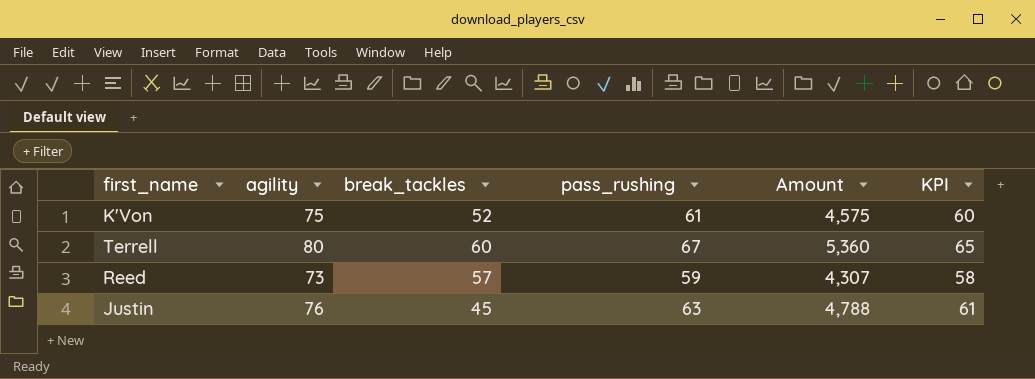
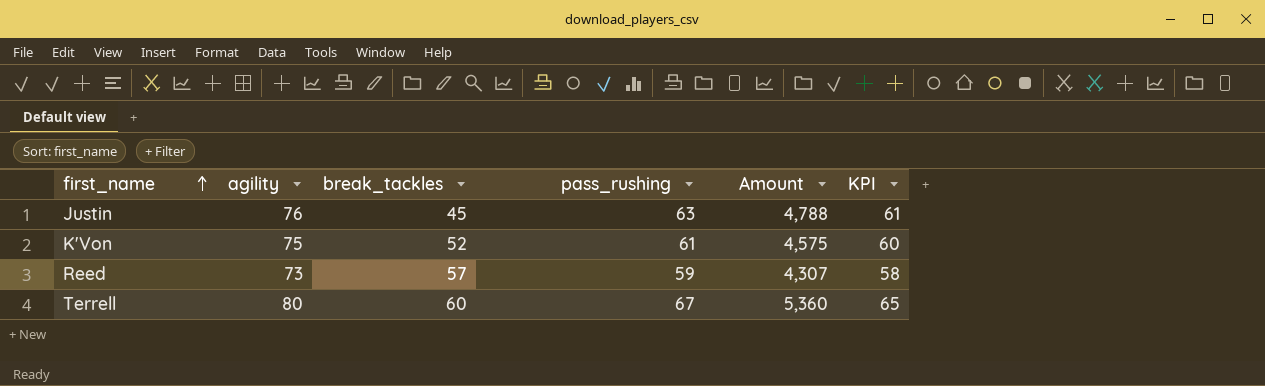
row order: none -> first_name ascending

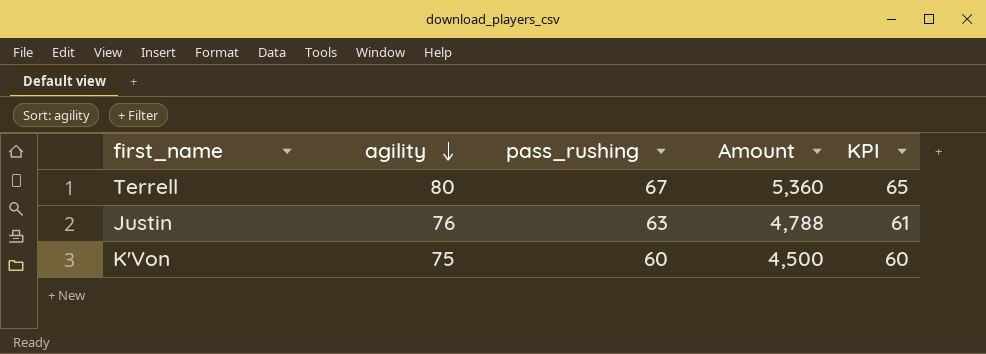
row order: first_name ascending -> agility descending
column break_tackles | position: 3 -> none
row Reed: 73 | 57 | 59 | 4,307 | 58 -> none
K'Von | pass_rushing: 61 -> 60
K'Von | Amount: 4,575 -> 4,500

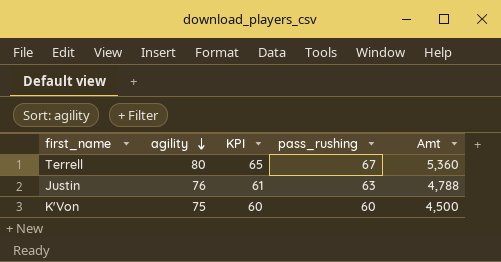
column KPI | position: 5 -> 3
column name: Amount -> Amt

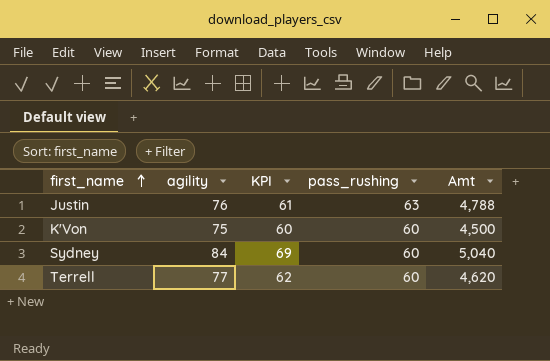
row order: agility descending -> first_name ascending
row Sydney: none -> 84 | 69 | 60 | 5,040
Terrell | agility: 80 -> 77
Terrell | KPI: 65 -> 62
Terrell | pass_rushing: 67 -> 60
Terrell | Amt: 5,360 -> 4,620

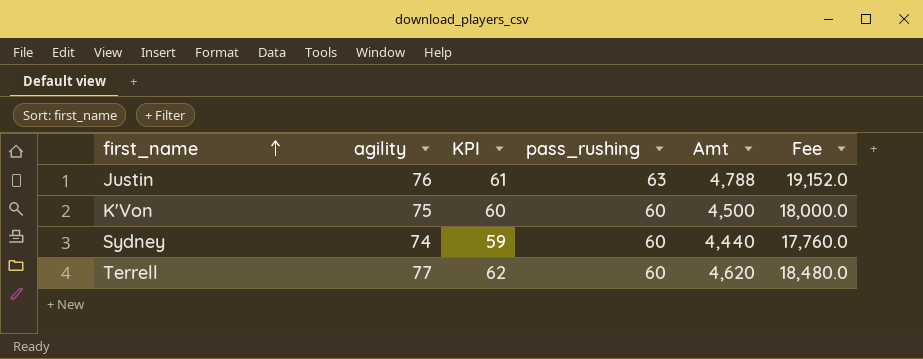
column Fee | formula: none -> [Amt] * 4
Sydney | agility: 84 -> 74
Sydney | KPI: 69 -> 59
Sydney | Amt: 5,040 -> 4,440

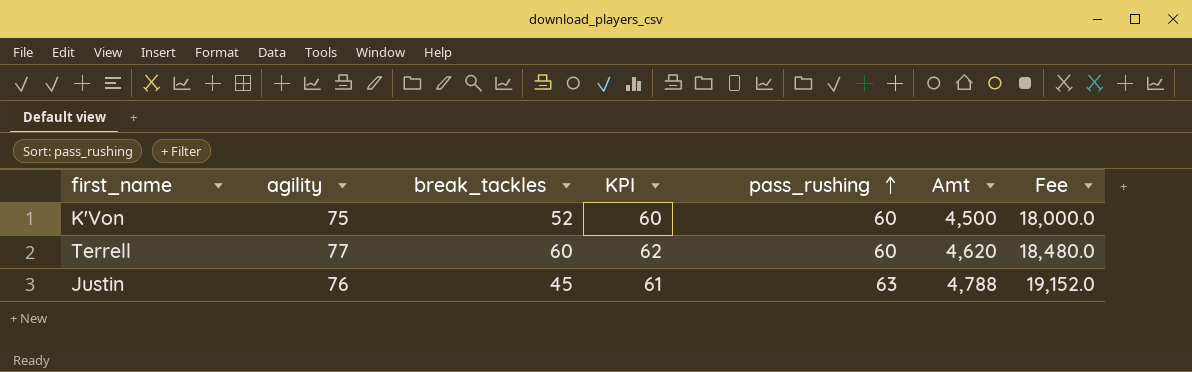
row order: first_name ascending -> pass_rushing ascending
column break_tackles | position: none -> 3
row Sydney: 74 | 59 | 60 | 4,440 | 17,760.0 -> none

